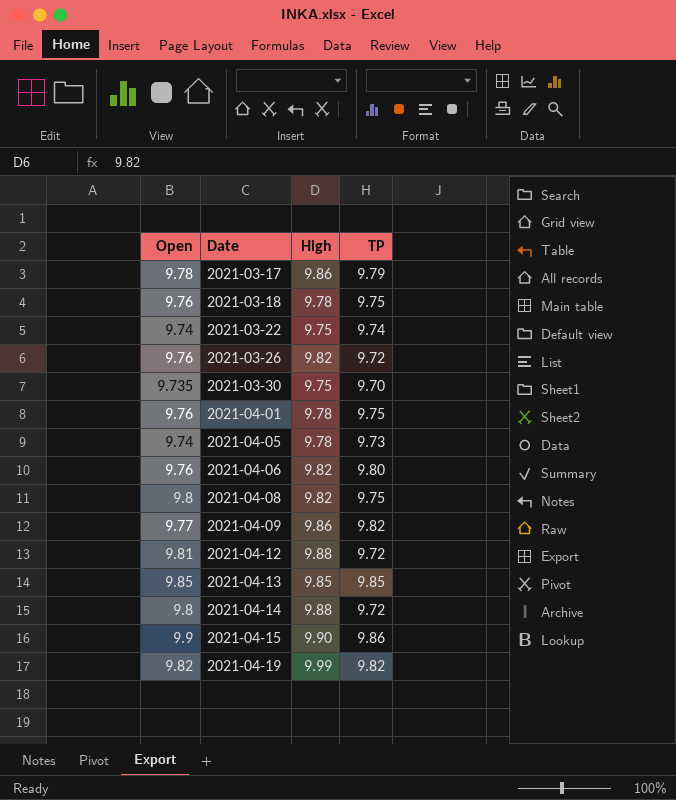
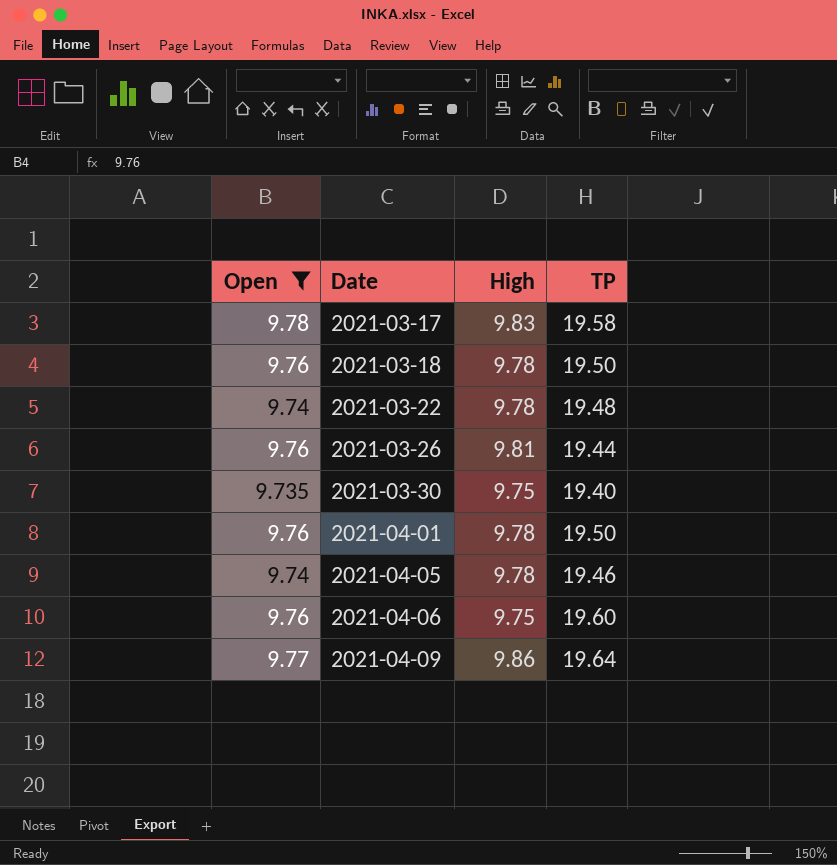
filter: none -> Open <= 9.78
2021-03-17 | High: 9.86 -> 9.83
2021-03-17 | TP: 9.79 -> 19.58
2021-03-18 | TP: 9.75 -> 19.50
2021-03-22 | High: 9.75 -> 9.78
2021-03-22 | TP: 9.74 -> 19.48
2021-03-26 | High: 9.82 -> 9.81
2021-03-26 | TP: 9.72 -> 19.44
2021-03-30 | TP: 9.70 -> 19.40
2021-04-01 | TP: 9.75 -> 19.50
2021-04-05 | TP: 9.73 -> 19.46
2021-04-06 | High: 9.82 -> 9.75
2021-04-06 | TP: 9.80 -> 19.60
2021-04-09 | TP: 9.82 -> 19.64

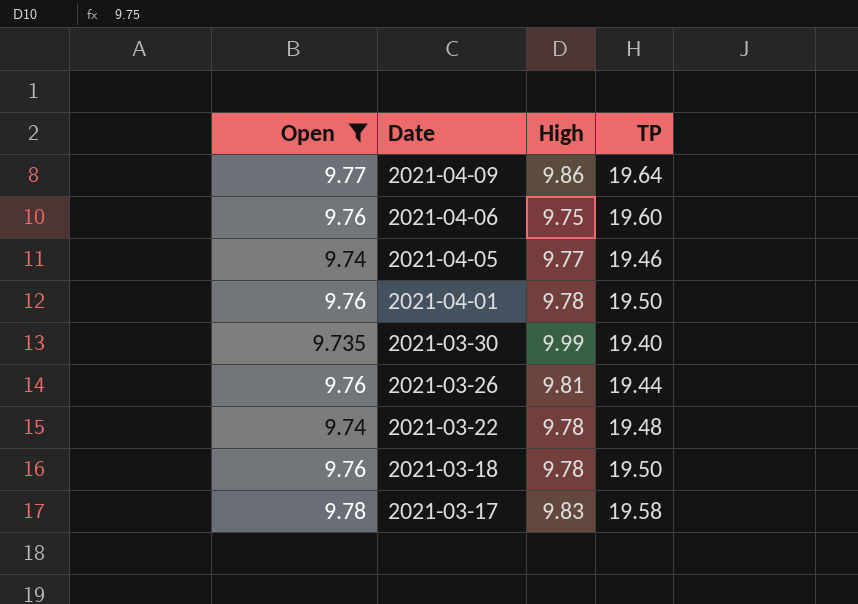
row order: Date ascending -> Date descending
2021-04-05 | High: 9.78 -> 9.77
2021-03-30 | High: 9.75 -> 9.99

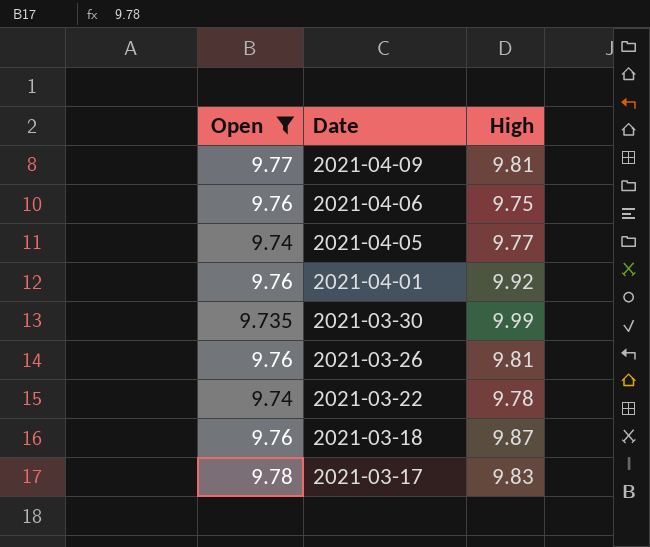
column TP | position: 4 -> none
2021-04-09 | High: 9.86 -> 9.81
2021-04-01 | High: 9.78 -> 9.92
2021-03-18 | High: 9.78 -> 9.87

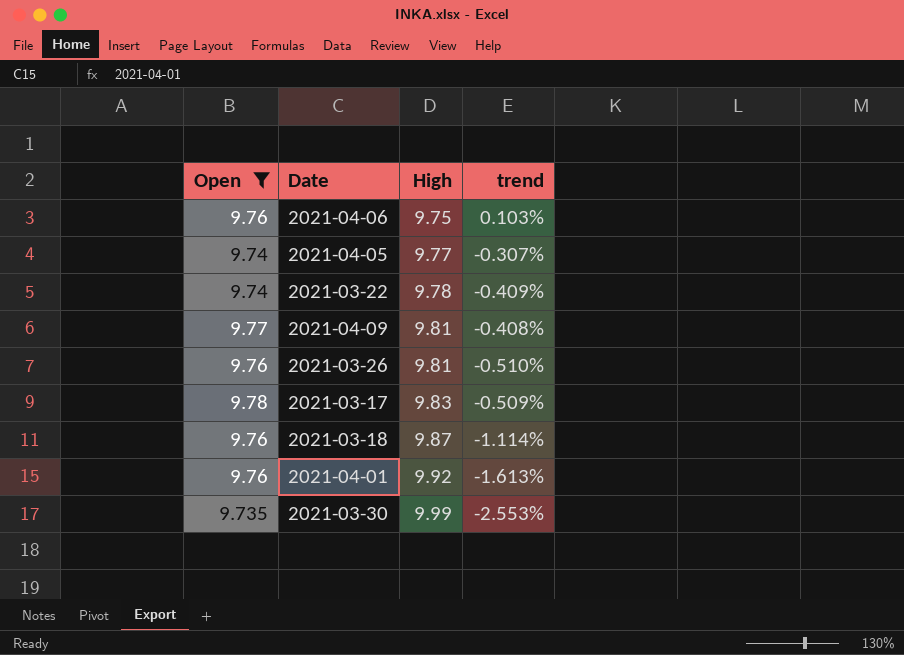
row order: Date descending -> High ascending
column trend | formula: none -> ([Open] - [High]) / [High]

